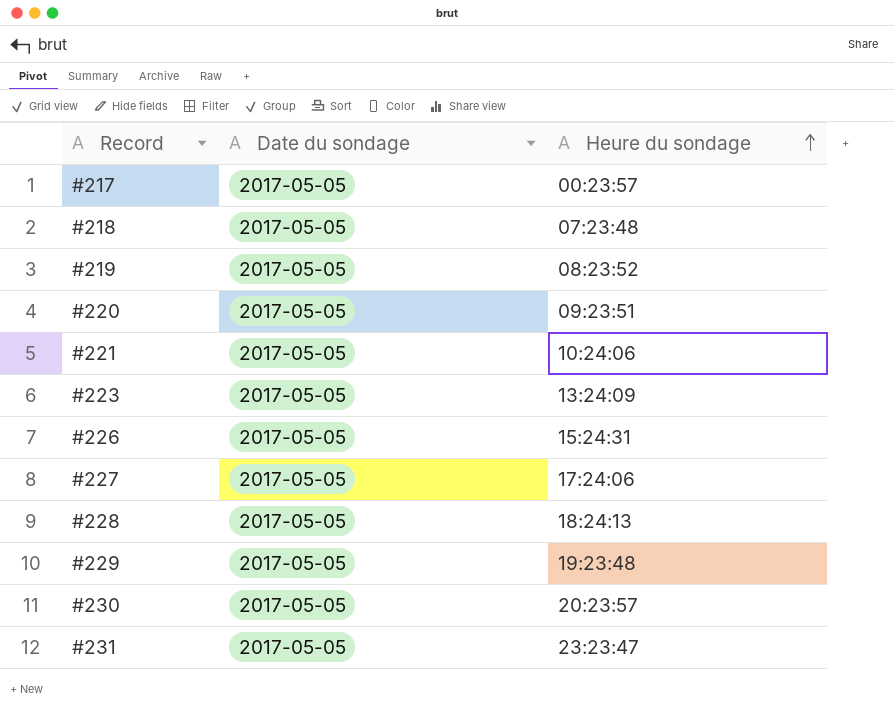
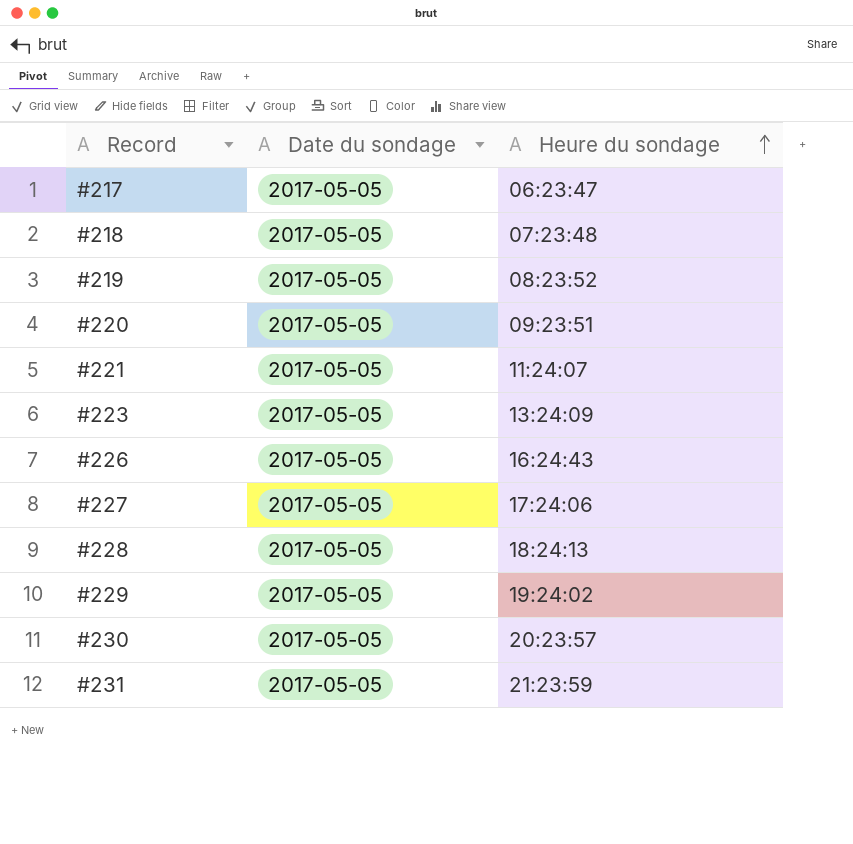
#217 | Heure du sondage: 00:23:57 -> 06:23:47
#221 | Heure du sondage: 10:24:06 -> 11:24:07
#226 | Heure du sondage: 15:24:31 -> 16:24:43
#229 | Heure du sondage: 19:23:48 -> 19:24:02
#231 | Heure du sondage: 23:23:47 -> 21:23:59

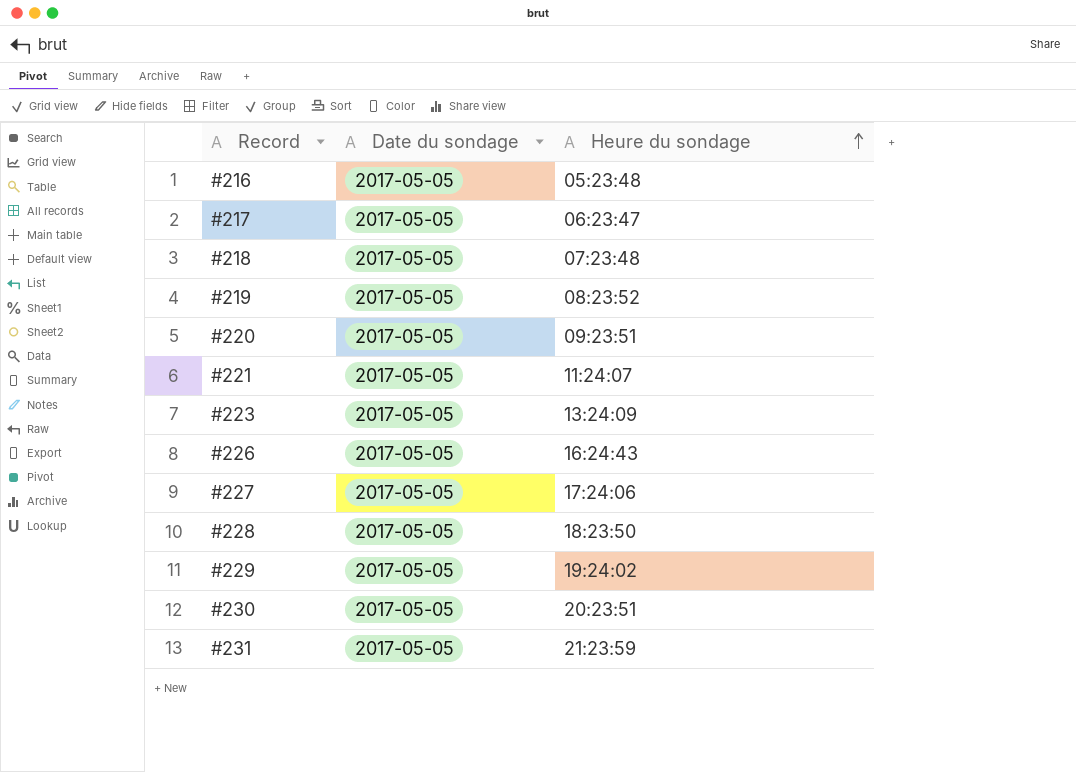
row #216: none -> 2017-05-05 | 05:23:48
#228 | Heure du sondage: 18:24:13 -> 18:23:50
#230 | Heure du sondage: 20:23:57 -> 20:23:51

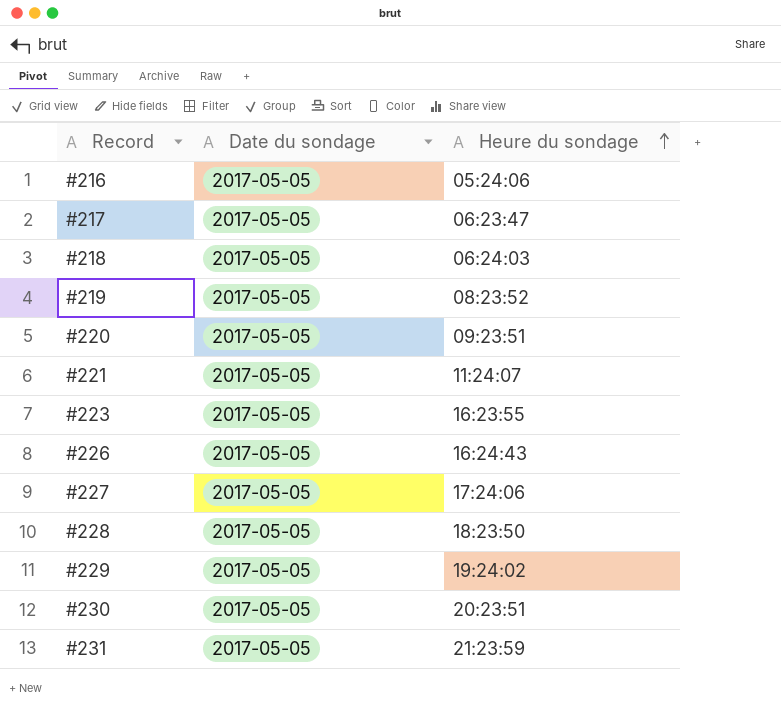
#216 | Heure du sondage: 05:23:48 -> 05:24:06
#218 | Heure du sondage: 07:23:48 -> 06:24:03
#223 | Heure du sondage: 13:24:09 -> 16:23:55

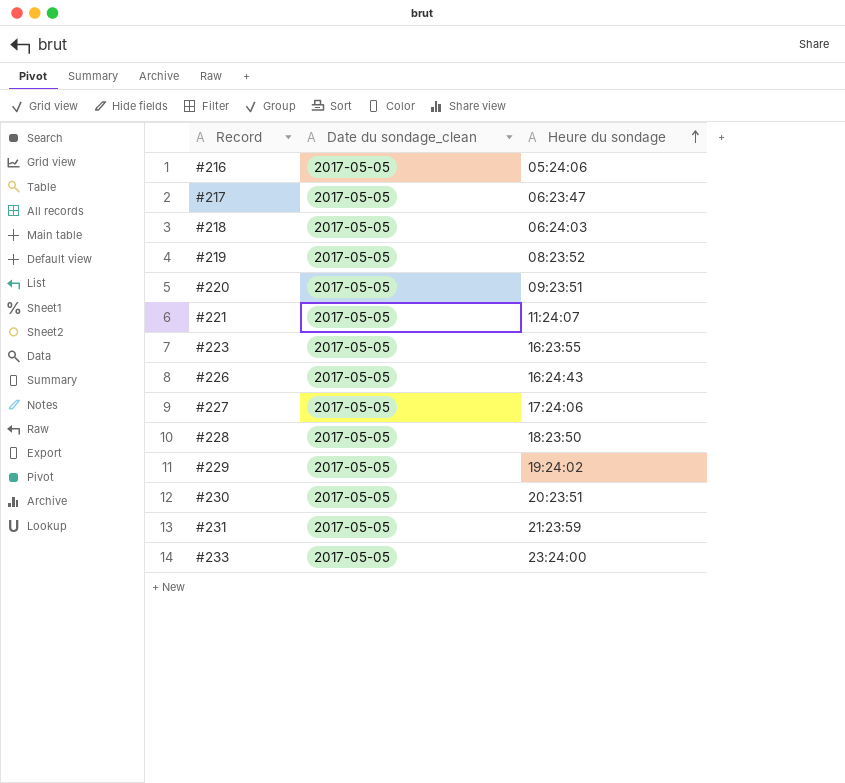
column name: Date du sondage -> Date du sondage_clean
row #233: none -> 2017-05-05 | 23:24:00

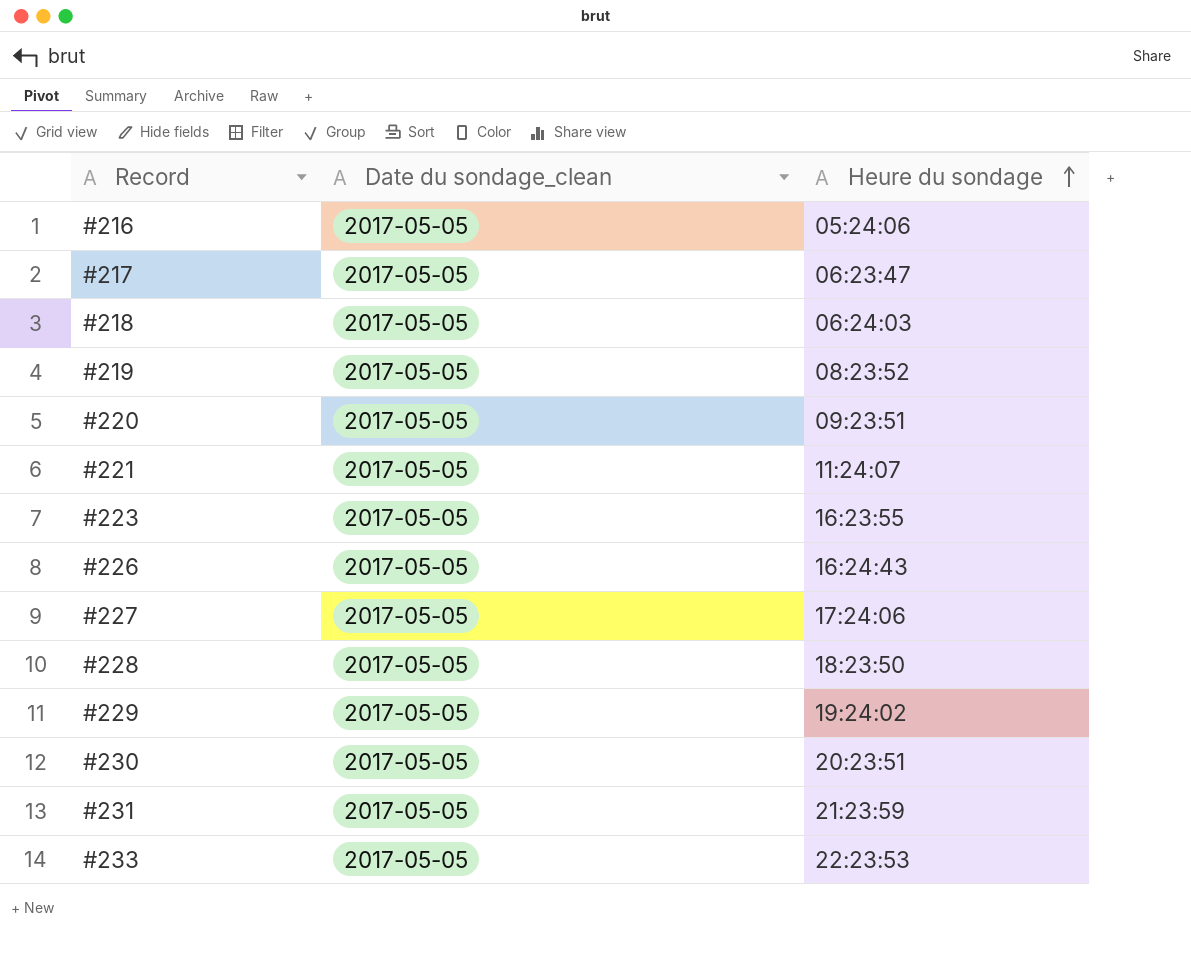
#233 | Heure du sondage: 23:24:00 -> 22:23:53

